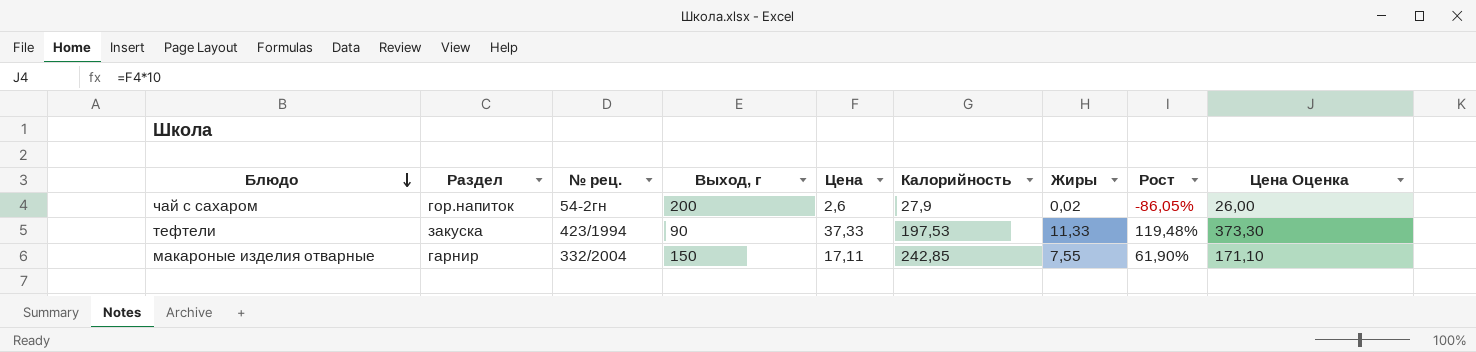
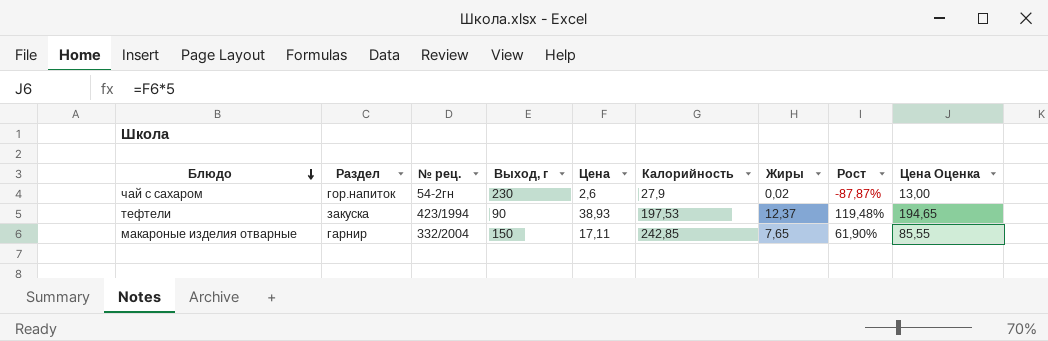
column Цена Оценка | formula: [Цена] * 10 -> [Цена] * 5
чай с сахаром | Выход, г: 200 -> 230
чай с сахаром | Рост: -86,05% -> -87,87%
тефтели | Цена: 37,33 -> 38,93
тефтели | Жиры: 11,33 -> 12,37
макароные изделия отварные | Жиры: 7,55 -> 7,65

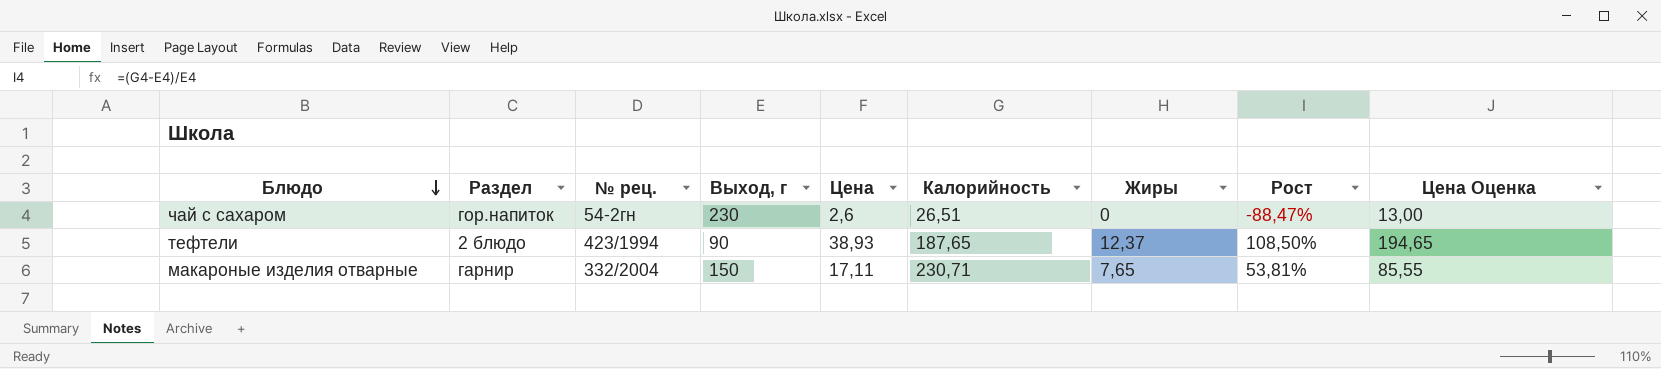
чай с сахаром | Калорийность: 27,9 -> 26,51
чай с сахаром | Жиры: 0,02 -> 0
чай с сахаром | Рост: -87,87% -> -88,47%
тефтели | Раздел: закуска -> 2 блюдо
тефтели | Калорийность: 197,53 -> 187,65
тефтели | Рост: 119,48% -> 108,50%
макароные изделия отварные | Калорийность: 242,85 -> 230,71
макароные изделия отварные | Рост: 61,90% -> 53,81%

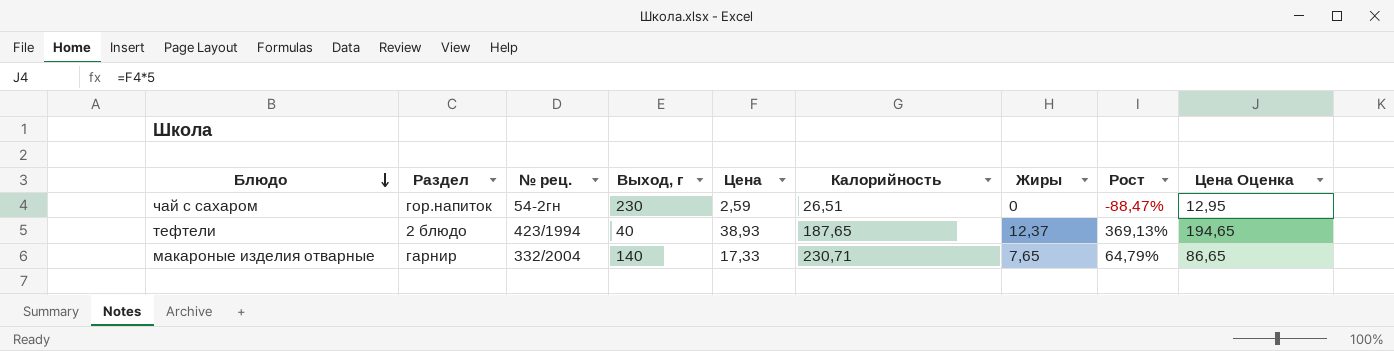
чай с сахаром | Цена: 2,6 -> 2,59
чай с сахаром | Цена Оценка: 13,00 -> 12,95
тефтели | Выход, г: 90 -> 40
тефтели | Рост: 108,50% -> 369,13%
макароные изделия отварные | Выход, г: 150 -> 140
макароные изделия отварные | Цена: 17,11 -> 17,33
макароные изделия отварные | Рост: 53,81% -> 64,79%
макароные изделия отварные | Цена Оценка: 85,55 -> 86,65

